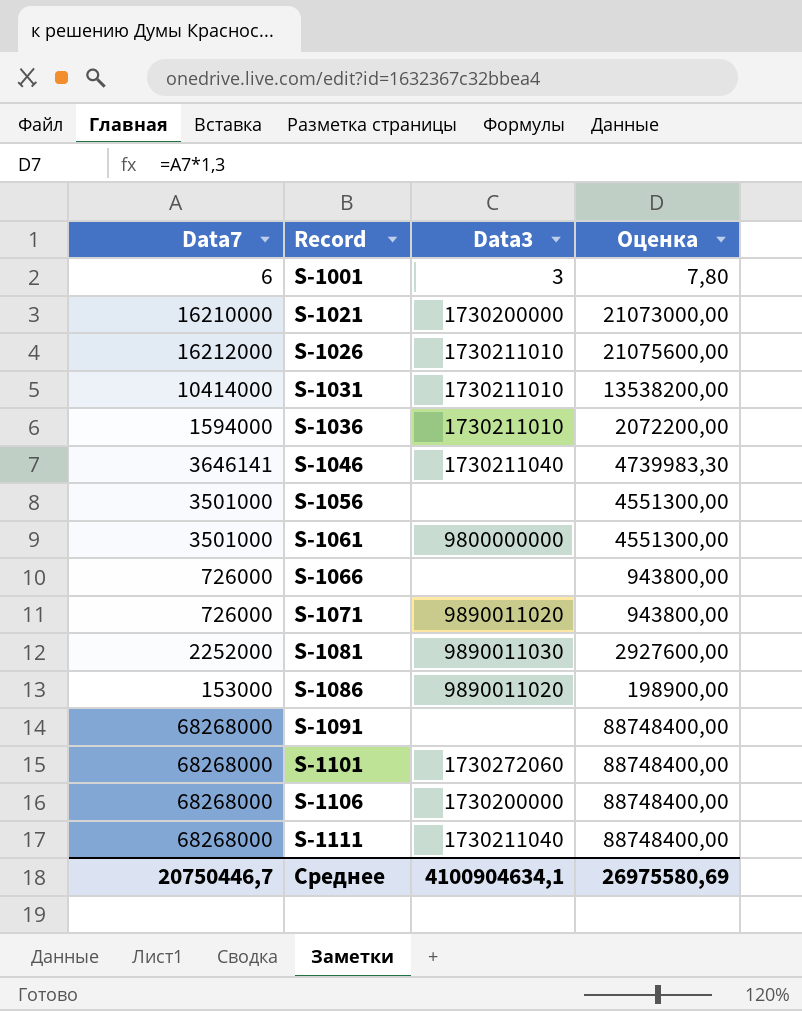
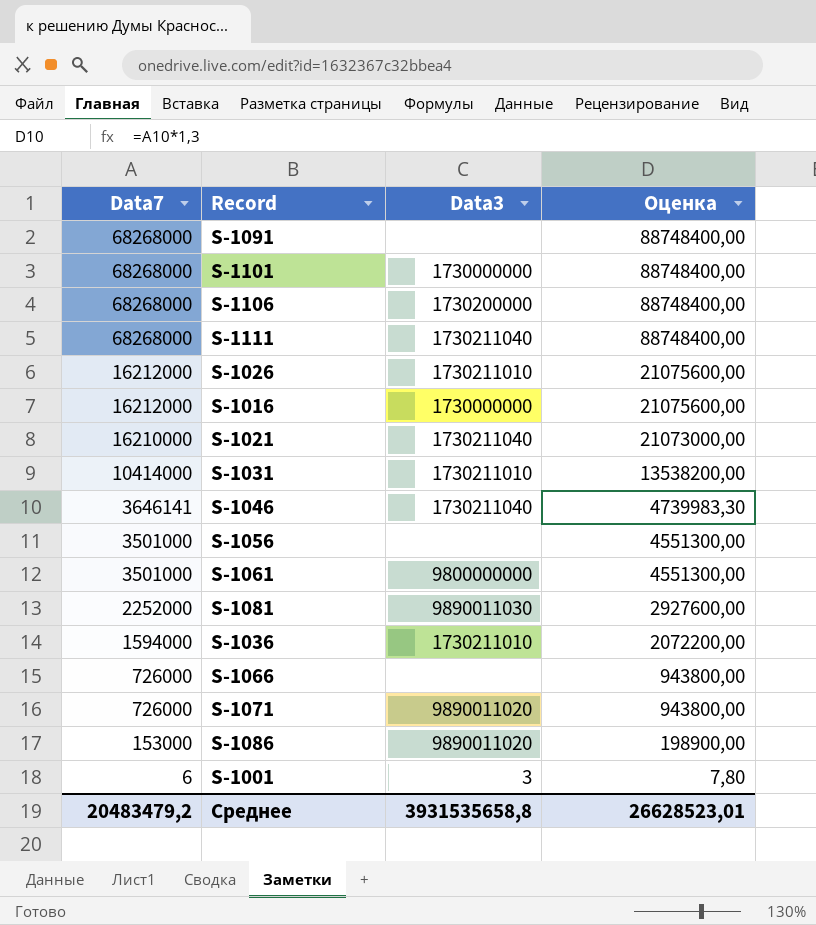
row order: Record ascending -> Data7 descending
S-1101 | Data3: 1730272060 -> 1730000000
row S-1016: none -> 16212000 | 1730000000 | 21075600,00
S-1021 | Data3: 1730200000 -> 1730211040
Среднее | Data7: 20750446,7 -> 20483479,2
Среднее | Data3: 4100904634,1 -> 3931535658,8
Среднее | Оценка: 26975580,69 -> 26628523,01

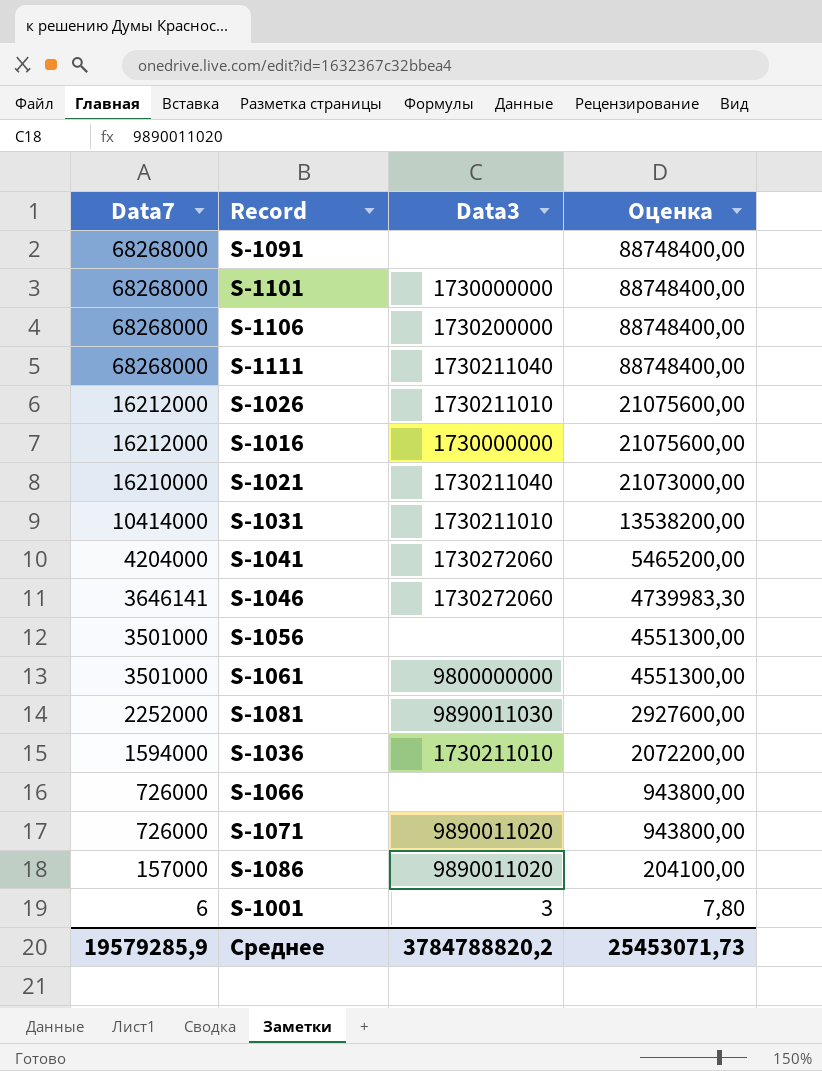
row S-1041: none -> 4204000 | 1730272060 | 5465200,00
S-1046 | Data3: 1730211040 -> 1730272060
S-1086 | Data7: 153000 -> 157000
S-1086 | Оценка: 198900,00 -> 204100,00
Среднее | Data7: 20483479,2 -> 19579285,9
Среднее | Data3: 3931535658,8 -> 3784788820,2
Среднее | Оценка: 26628523,01 -> 25453071,73

